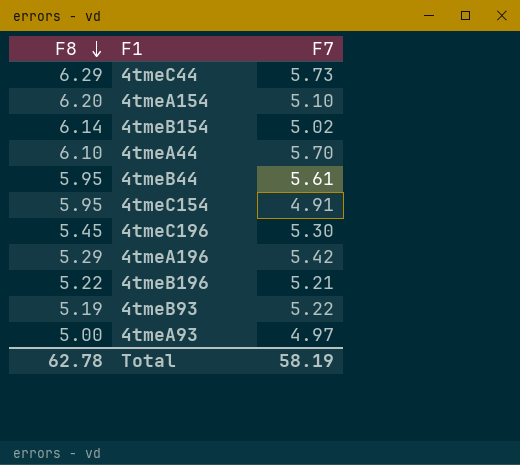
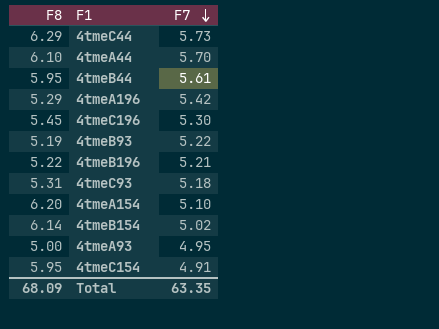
row order: F8 descending -> F7 descending
row 4tmeC93: none -> 5.31 | 5.18
4tmeA93 | F7: 4.97 -> 4.95
Total | F8: 62.78 -> 68.09
Total | F7: 58.19 -> 63.35

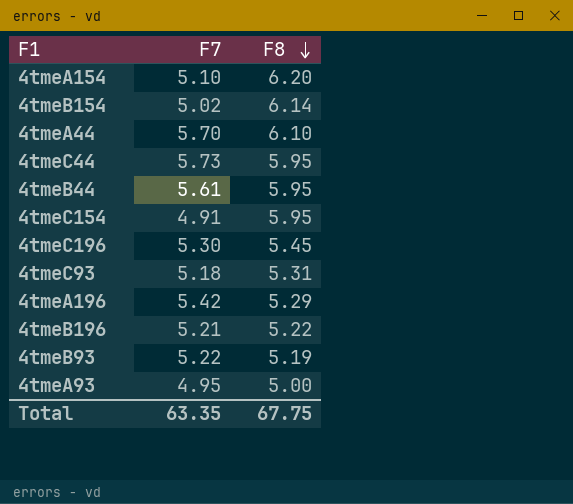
row order: F7 descending -> F8 descending
column F8 | position: 1 -> 3
4tmeC44 | F8: 6.29 -> 5.95
Total | F8: 68.09 -> 67.75

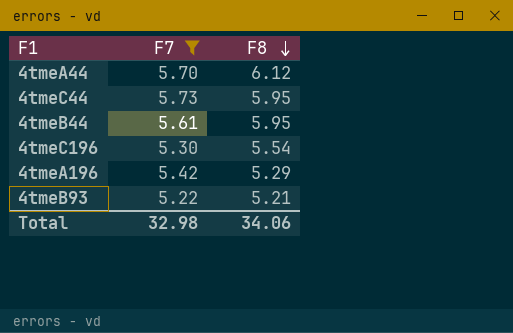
filter: none -> F7 >= 5.22
4tmeA44 | F8: 6.10 -> 6.12
4tmeC196 | F8: 5.45 -> 5.54
4tmeB93 | F8: 5.19 -> 5.21
Total | F7: 63.35 -> 32.98
Total | F8: 67.75 -> 34.06

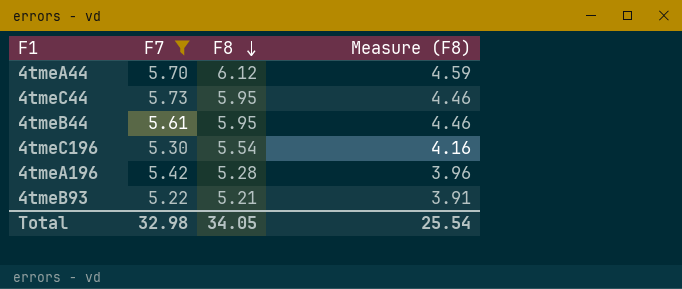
column Measure (F8) | formula: none -> [F8] * 0.75
4tmeA196 | F8: 5.29 -> 5.28
Total | F8: 34.06 -> 34.05

